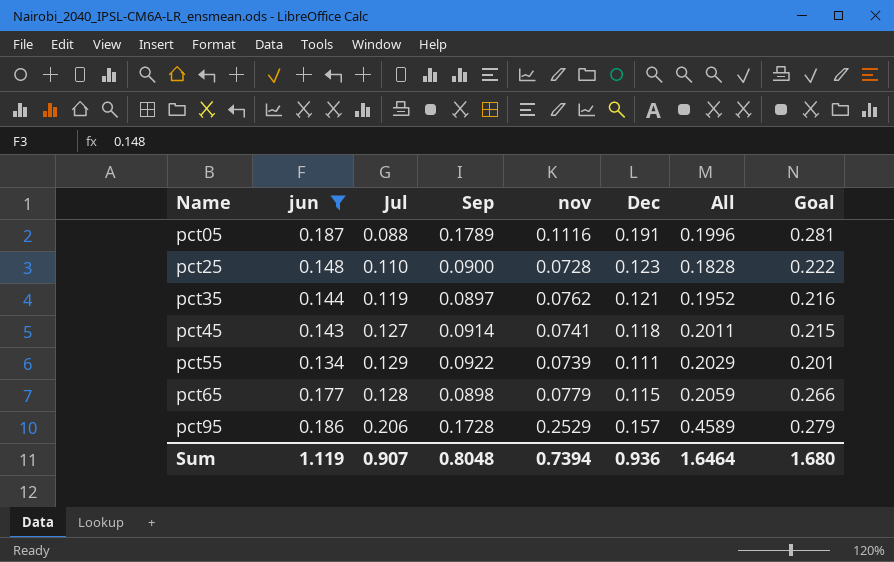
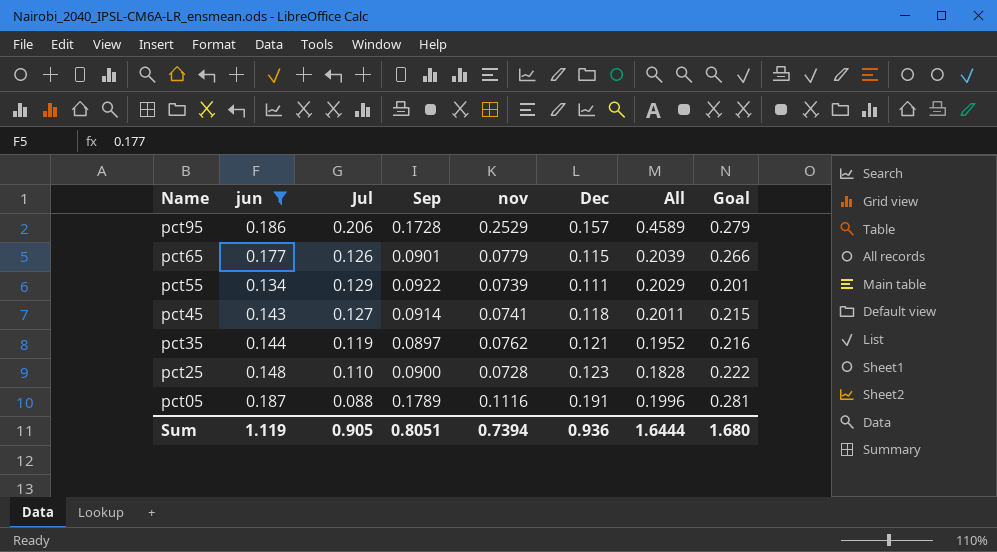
row order: Name ascending -> Name descending
pct65 | Jul: 0.128 -> 0.126
pct65 | Sep: 0.0898 -> 0.0901
pct65 | All: 0.2059 -> 0.2039
Sum | Jul: 0.907 -> 0.905
Sum | Sep: 0.8048 -> 0.8051
Sum | All: 1.6464 -> 1.6444

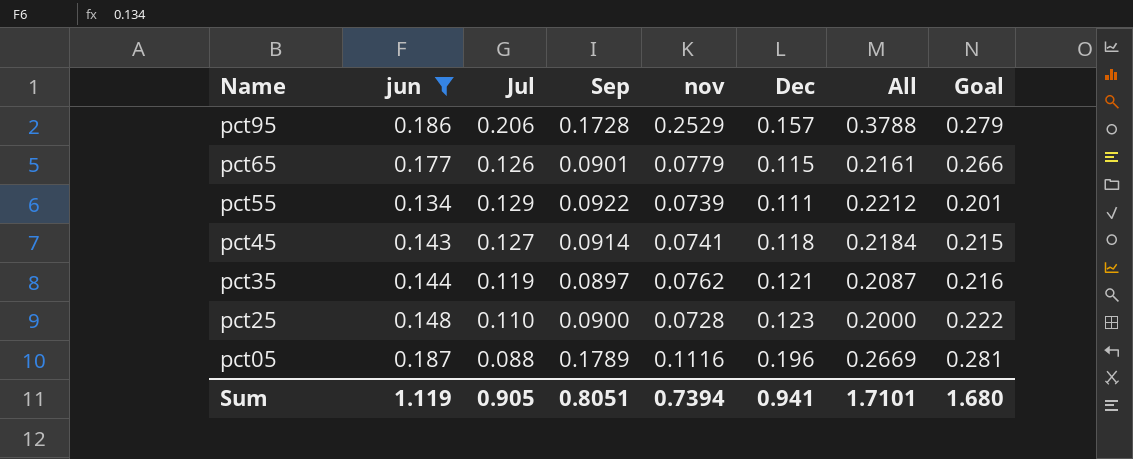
column All | formula: [Jul] + [nov] -> [Jul] + [Sep]
pct05 | Dec: 0.191 -> 0.196
Sum | Dec: 0.936 -> 0.941
Sum | All: 1.6444 -> 1.7101

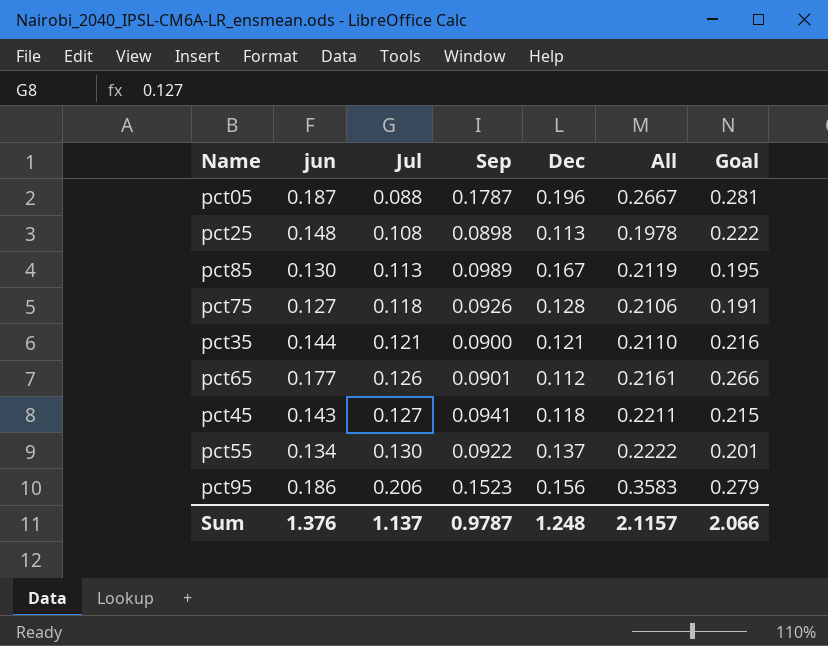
filter: jun >= 0.134 -> none
row order: Name descending -> Jul ascending
column nov | position: 5 -> none
pct05 | Sep: 0.1789 -> 0.1787
pct05 | All: 0.2669 -> 0.2667
pct25 | Jul: 0.110 -> 0.108
pct25 | Sep: 0.0900 -> 0.0898
pct25 | Dec: 0.123 -> 0.113
pct25 | All: 0.2000 -> 0.1978
pct35 | Jul: 0.119 -> 0.121
pct35 | Sep: 0.0897 -> 0.0900
pct35 | All: 0.2087 -> 0.2110
pct65 | Dec: 0.115 -> 0.112
pct45 | Sep: 0.0914 -> 0.0941
pct45 | All: 0.2184 -> 0.2211
pct55 | Jul: 0.129 -> 0.130
pct55 | Dec: 0.111 -> 0.137
pct55 | All: 0.2212 -> 0.2222
pct95 | Sep: 0.1728 -> 0.1523
pct95 | Dec: 0.157 -> 0.156
pct95 | All: 0.3788 -> 0.3583
Sum | jun: 1.119 -> 1.376
Sum | Jul: 0.905 -> 1.137
Sum | Sep: 0.8051 -> 0.9787
Sum | Dec: 0.941 -> 1.248
Sum | All: 1.7101 -> 2.1157
Sum | Goal: 1.680 -> 2.066

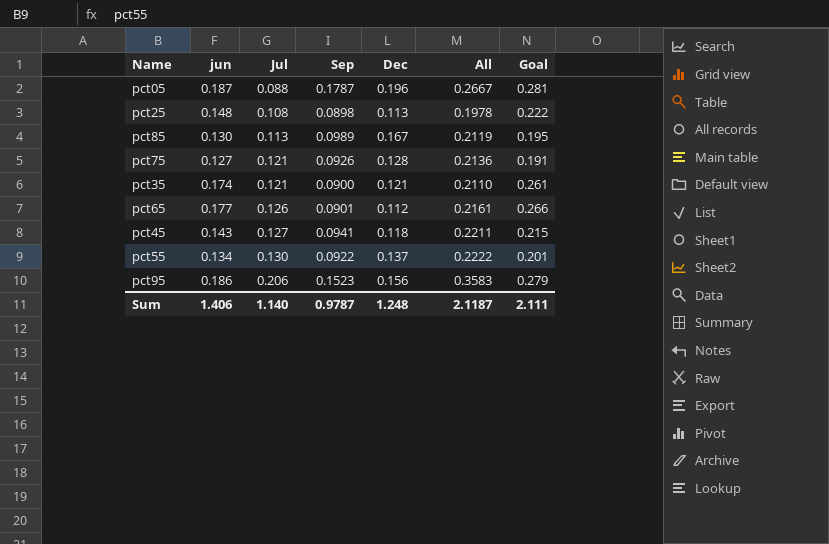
pct75 | Jul: 0.118 -> 0.121
pct75 | All: 0.2106 -> 0.2136
pct35 | jun: 0.144 -> 0.174
pct35 | Goal: 0.216 -> 0.261
Sum | jun: 1.376 -> 1.406
Sum | Jul: 1.137 -> 1.140
Sum | All: 2.1157 -> 2.1187
Sum | Goal: 2.066 -> 2.111

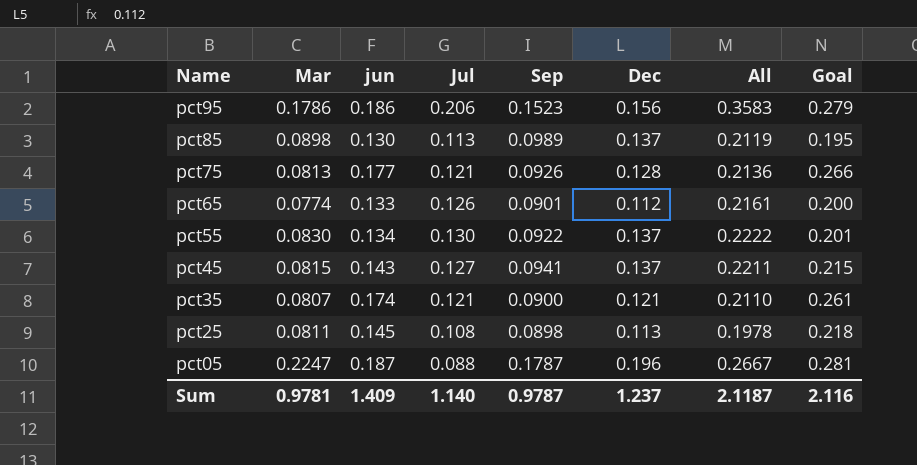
row order: Jul ascending -> Name descending
column Mar | position: none -> 2
pct85 | Dec: 0.167 -> 0.137
pct75 | jun: 0.127 -> 0.177
pct75 | Goal: 0.191 -> 0.266
pct65 | jun: 0.177 -> 0.133
pct65 | Goal: 0.266 -> 0.200
pct45 | Dec: 0.118 -> 0.137
pct25 | jun: 0.148 -> 0.145
pct25 | Goal: 0.222 -> 0.218
Sum | jun: 1.406 -> 1.409
Sum | Dec: 1.248 -> 1.237
Sum | Goal: 2.111 -> 2.116

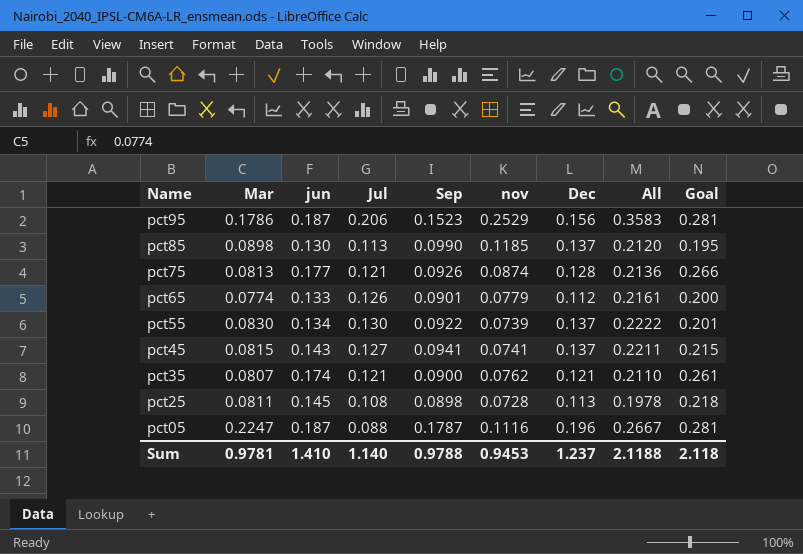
column nov | position: none -> 6
pct95 | jun: 0.186 -> 0.187
pct95 | Goal: 0.279 -> 0.281
pct85 | Sep: 0.0989 -> 0.0990
pct85 | All: 0.2119 -> 0.2120
Sum | jun: 1.409 -> 1.410
Sum | Sep: 0.9787 -> 0.9788
Sum | All: 2.1187 -> 2.1188
Sum | Goal: 2.116 -> 2.118

